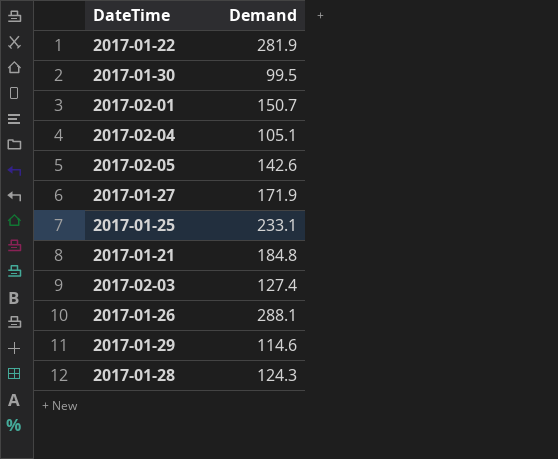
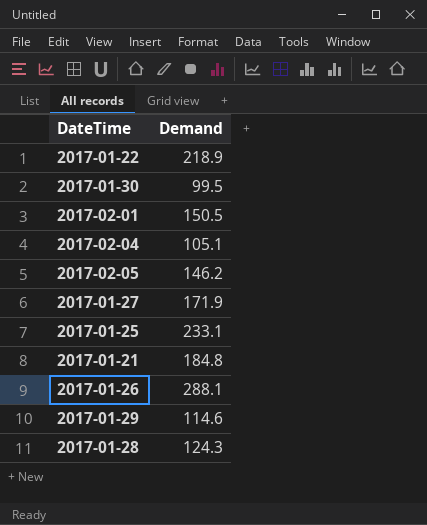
row 2017-02-03: 127.4 -> none
2017-01-22 | Demand: 281.9 -> 218.9
2017-02-01 | Demand: 150.7 -> 150.5
2017-02-05 | Demand: 142.6 -> 146.2

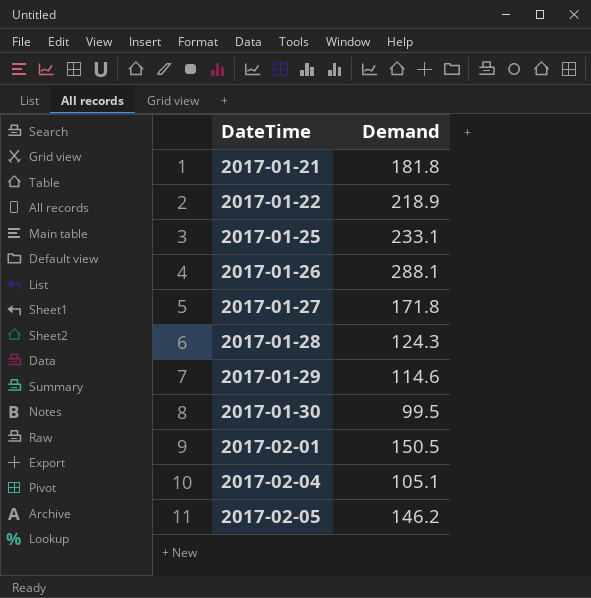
row order: none -> DateTime ascending
2017-01-21 | Demand: 184.8 -> 181.8
2017-01-27 | Demand: 171.9 -> 171.8

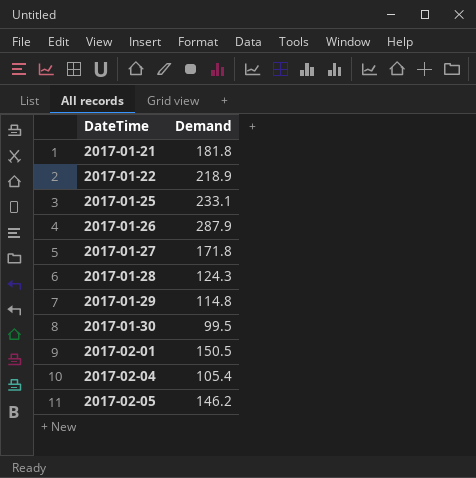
2017-01-26 | Demand: 288.1 -> 287.9
2017-01-29 | Demand: 114.6 -> 114.8
2017-02-04 | Demand: 105.1 -> 105.4

